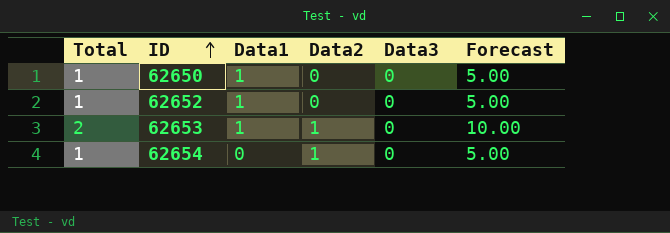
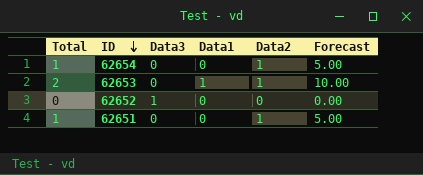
row order: ID ascending -> ID descending
column Data3 | position: 5 -> 3
row 62650: 1 | 1 | 0 | 0 | 5.00 -> none
62652 | Total: 1 -> 0
62652 | Data3: 0 -> 1
62652 | Data1: 1 -> 0
62652 | Forecast: 5.00 -> 0.00
row 62651: none -> 1 | 0 | 0 | 1 | 5.00

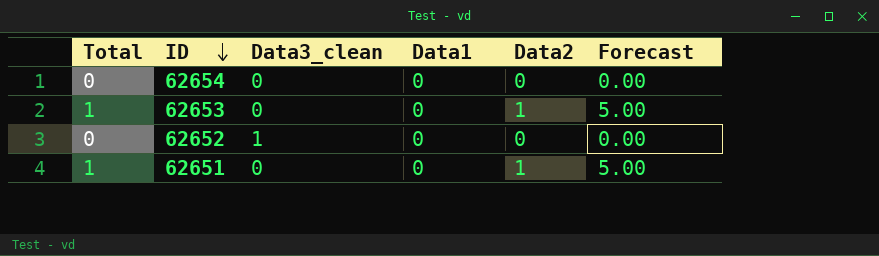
column name: Data3 -> Data3_clean
62654 | Total: 1 -> 0
62654 | Data2: 1 -> 0
62654 | Forecast: 5.00 -> 0.00
62653 | Total: 2 -> 1
62653 | Data1: 1 -> 0
62653 | Forecast: 10.00 -> 5.00

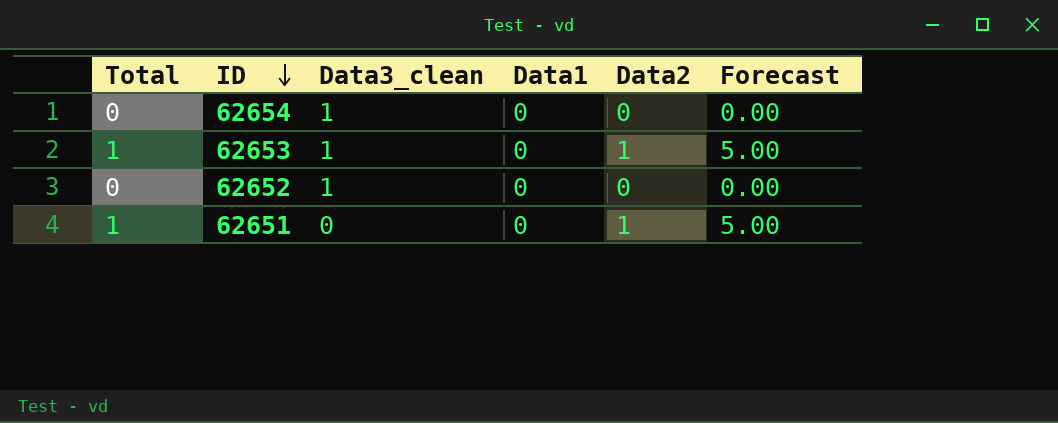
62654 | Data3_clean: 0 -> 1
62653 | Data3_clean: 0 -> 1

